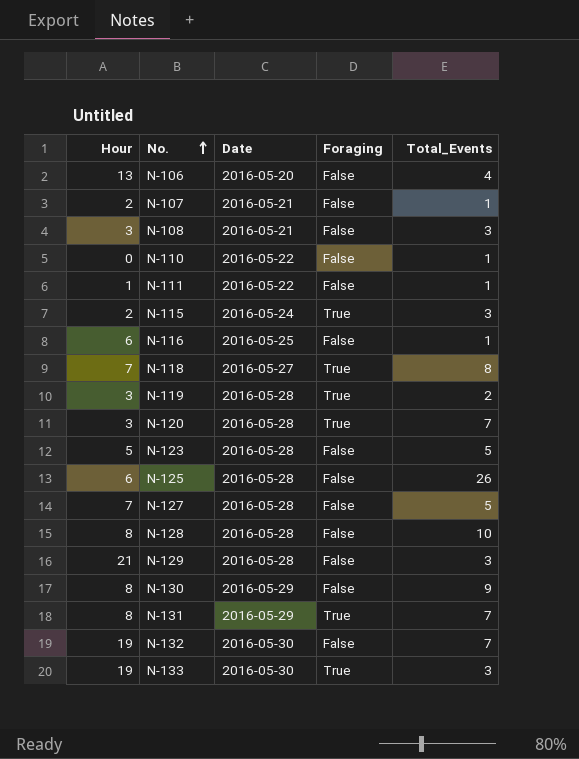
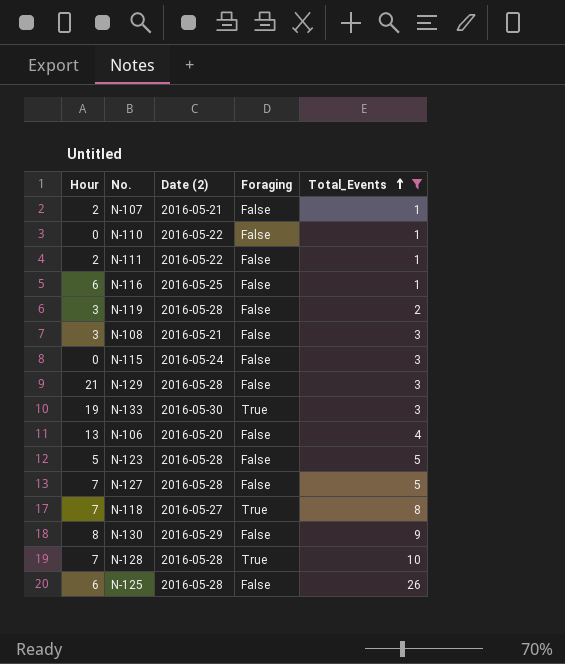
filter: none -> Total_Events != 7
row order: No. ascending -> Total_Events ascending
column name: Date -> Date (2)
N-111 | Hour: 1 -> 2
N-119 | Foraging: True -> False
N-115 | Hour: 2 -> 0
N-115 | Foraging: True -> False
N-128 | Hour: 8 -> 7
N-128 | Foraging: False -> True

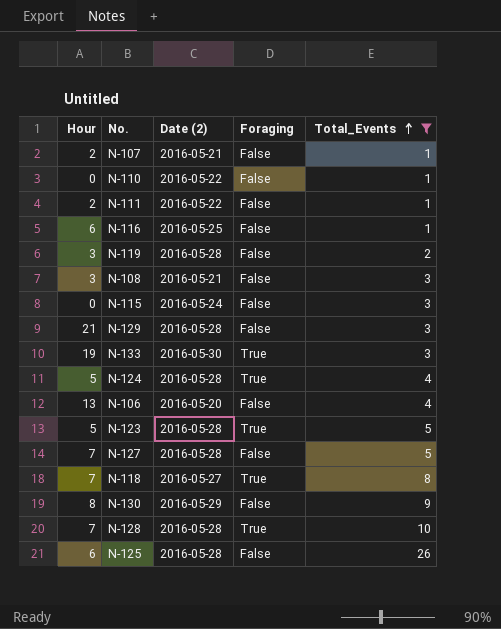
row N-124: none -> 5 | 2016-05-28 | True | 4
N-123 | Foraging: False -> True

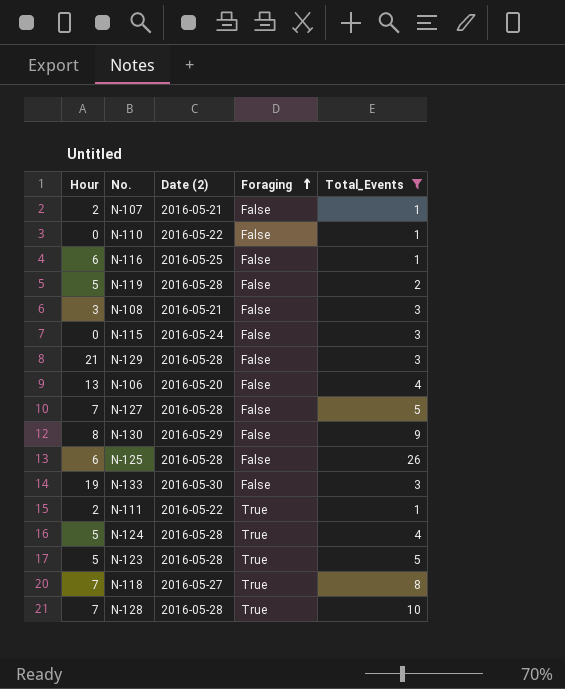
row order: Total_Events ascending -> Foraging ascending
N-119 | Hour: 3 -> 5
N-133 | Foraging: True -> False
N-111 | Foraging: False -> True

